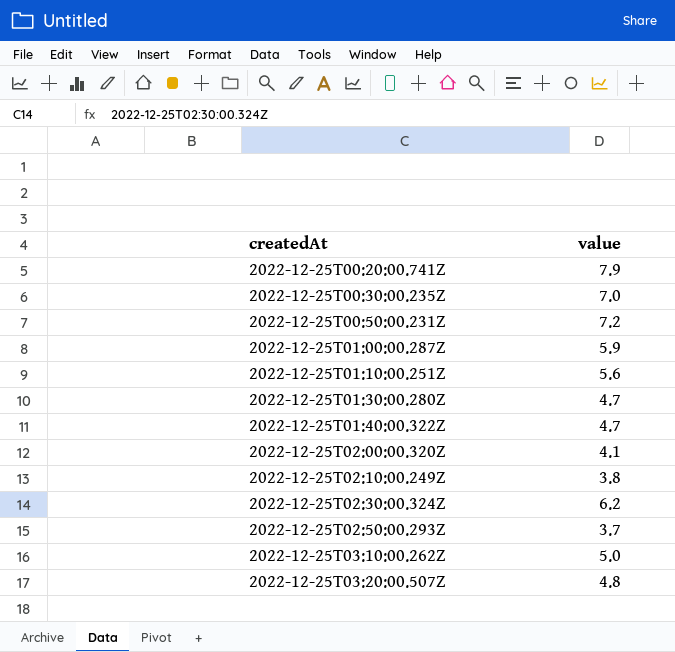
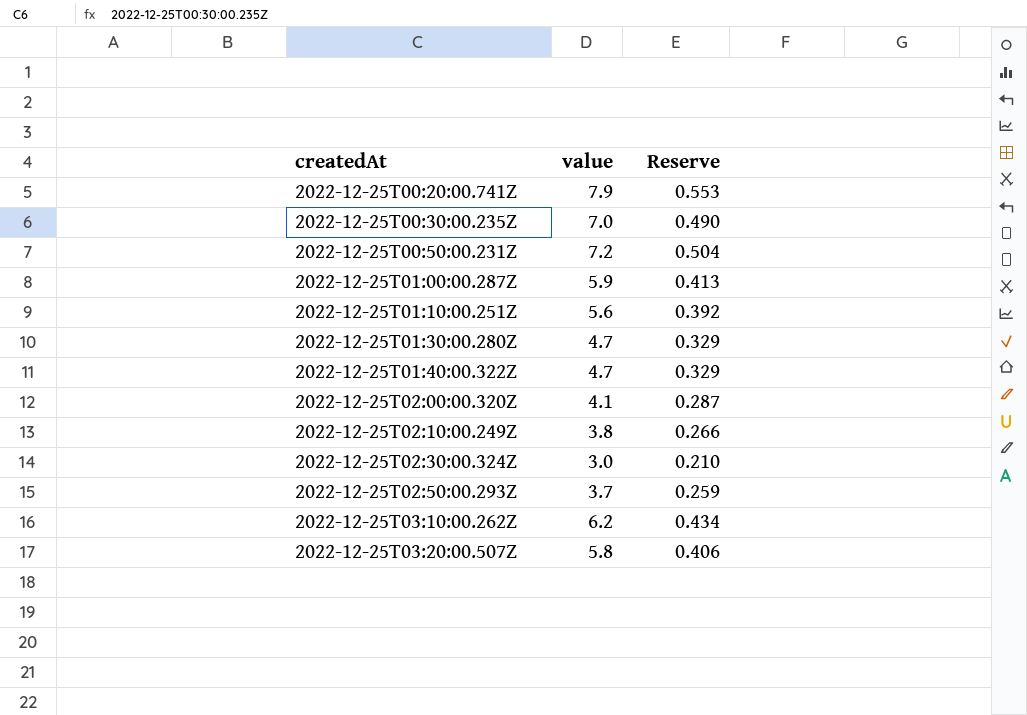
column Reserve | formula: none -> [value] * 0.07
2022-12-25T02:30:00.324Z | value: 6.2 -> 3.0
2022-12-25T03:10:00.262Z | value: 5.0 -> 6.2
2022-12-25T03:20:00.507Z | value: 4.8 -> 5.8

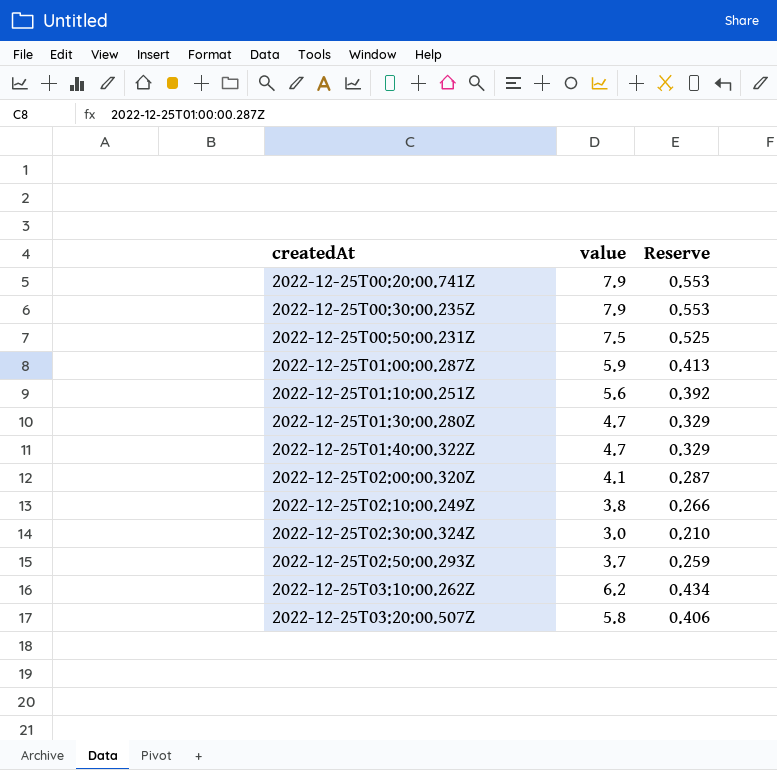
2022-12-25T00:30:00.235Z | value: 7.0 -> 7.9
2022-12-25T00:30:00.235Z | Reserve: 0.490 -> 0.553
2022-12-25T00:50:00.231Z | value: 7.2 -> 7.5
2022-12-25T00:50:00.231Z | Reserve: 0.504 -> 0.525

